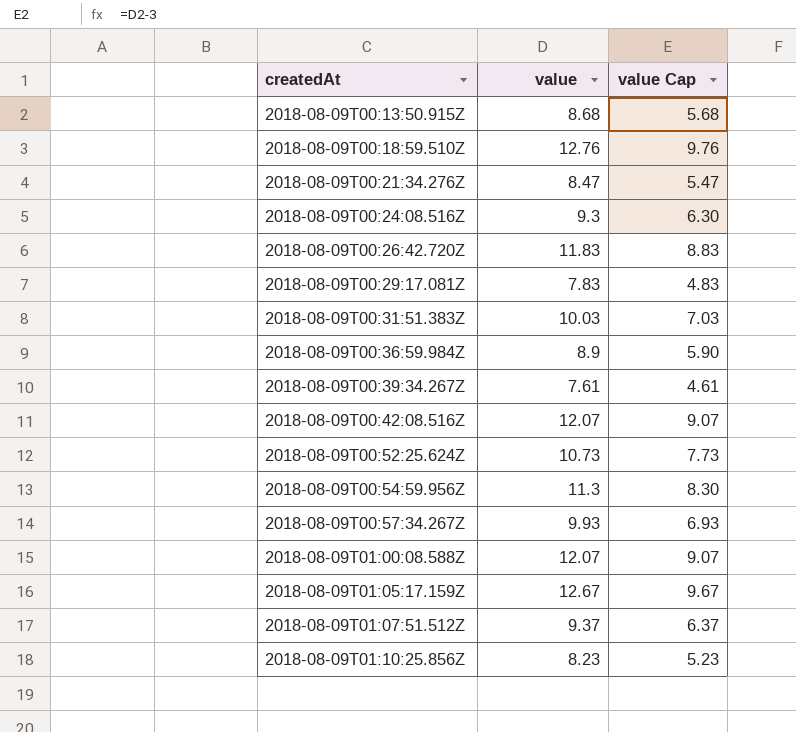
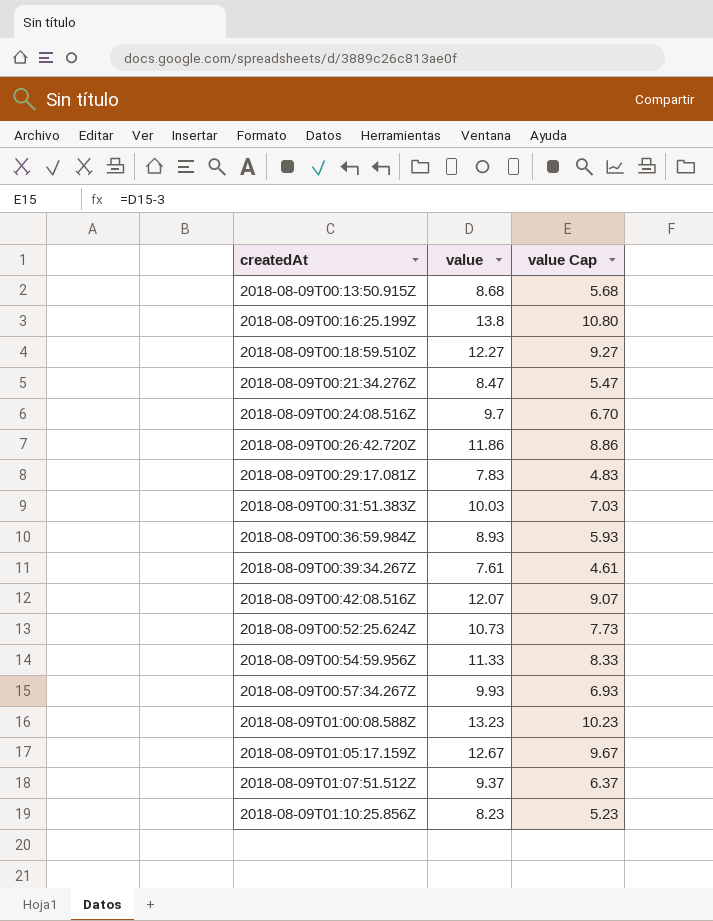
row 2018-08-09T00:16:25.199Z: none -> 13.8 | 10.80
2018-08-09T00:18:59.510Z | value: 12.76 -> 12.27
2018-08-09T00:18:59.510Z | value Cap: 9.76 -> 9.27
2018-08-09T00:24:08.516Z | value: 9.3 -> 9.7
2018-08-09T00:24:08.516Z | value Cap: 6.30 -> 6.70
2018-08-09T00:26:42.720Z | value: 11.83 -> 11.86
2018-08-09T00:26:42.720Z | value Cap: 8.83 -> 8.86
2018-08-09T00:36:59.984Z | value: 8.9 -> 8.93
2018-08-09T00:36:59.984Z | value Cap: 5.90 -> 5.93
2018-08-09T00:54:59.956Z | value: 11.3 -> 11.33
2018-08-09T00:54:59.956Z | value Cap: 8.30 -> 8.33
2018-08-09T01:00:08.588Z | value: 12.07 -> 13.23
2018-08-09T01:00:08.588Z | value Cap: 9.07 -> 10.23

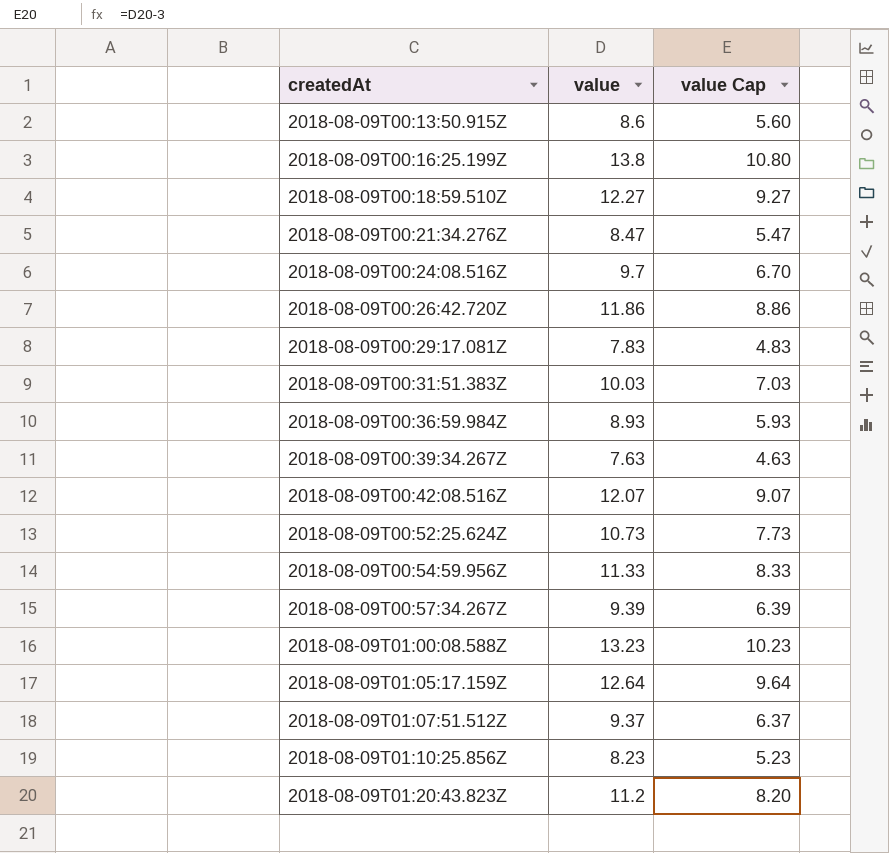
2018-08-09T00:13:50.915Z | value: 8.68 -> 8.6
2018-08-09T00:13:50.915Z | value Cap: 5.68 -> 5.60
2018-08-09T00:39:34.267Z | value: 7.61 -> 7.63
2018-08-09T00:39:34.267Z | value Cap: 4.61 -> 4.63
2018-08-09T00:57:34.267Z | value: 9.93 -> 9.39
2018-08-09T00:57:34.267Z | value Cap: 6.93 -> 6.39
2018-08-09T01:05:17.159Z | value: 12.67 -> 12.64
2018-08-09T01:05:17.159Z | value Cap: 9.67 -> 9.64
row 2018-08-09T01:20:43.823Z: none -> 11.2 | 8.20

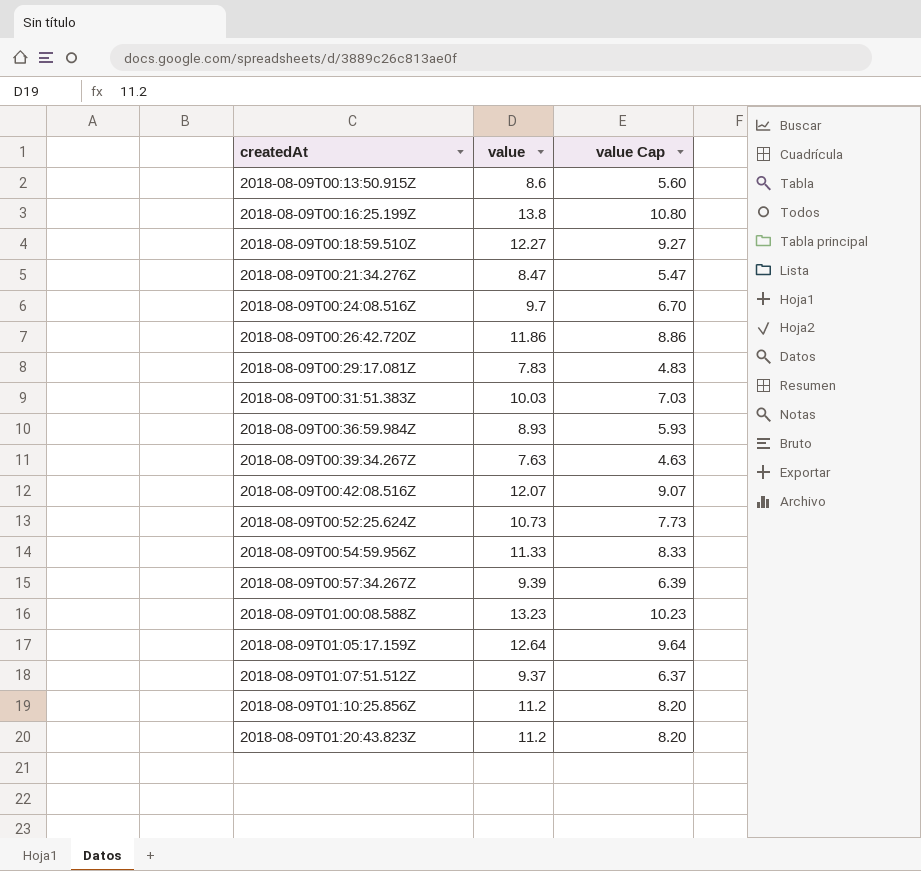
2018-08-09T01:10:25.856Z | value: 8.23 -> 11.2
2018-08-09T01:10:25.856Z | value Cap: 5.23 -> 8.20

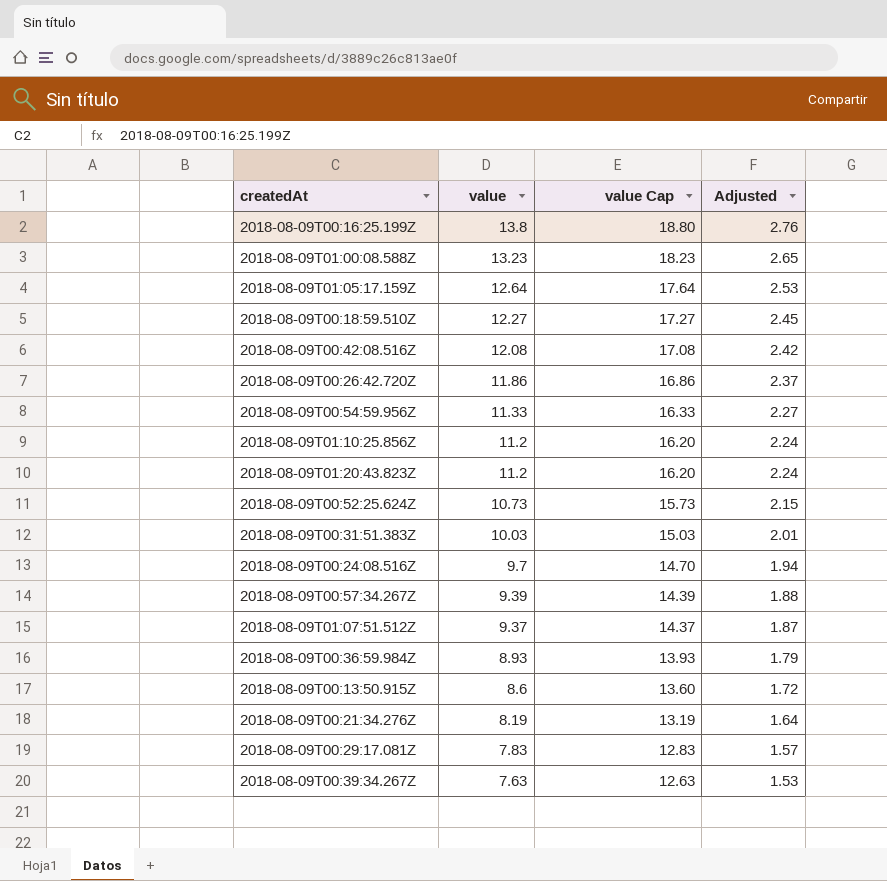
row order: createdAt ascending -> value descending
column value Cap | formula: [value] - 3 -> [value] + 5
column Adjusted | formula: none -> [value] * 0.2
2018-08-09T00:42:08.516Z | value: 12.07 -> 12.08
2018-08-09T00:21:34.276Z | value: 8.47 -> 8.19

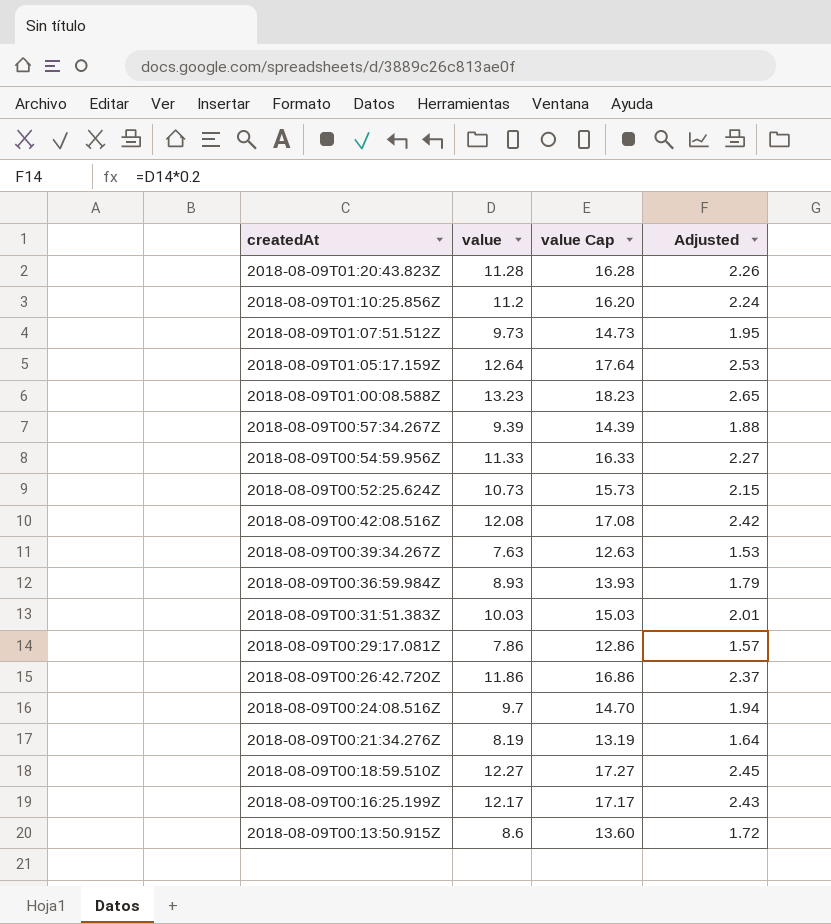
row order: value descending -> createdAt descending
2018-08-09T01:20:43.823Z | value: 11.2 -> 11.28
2018-08-09T01:20:43.823Z | value Cap: 16.20 -> 16.28
2018-08-09T01:20:43.823Z | Adjusted: 2.24 -> 2.26
2018-08-09T01:07:51.512Z | value: 9.37 -> 9.73
2018-08-09T01:07:51.512Z | value Cap: 14.37 -> 14.73
2018-08-09T01:07:51.512Z | Adjusted: 1.87 -> 1.95
2018-08-09T00:29:17.081Z | value: 7.83 -> 7.86
2018-08-09T00:29:17.081Z | value Cap: 12.83 -> 12.86
2018-08-09T00:16:25.199Z | value: 13.8 -> 12.17
2018-08-09T00:16:25.199Z | value Cap: 18.80 -> 17.17
2018-08-09T00:16:25.199Z | Adjusted: 2.76 -> 2.43

